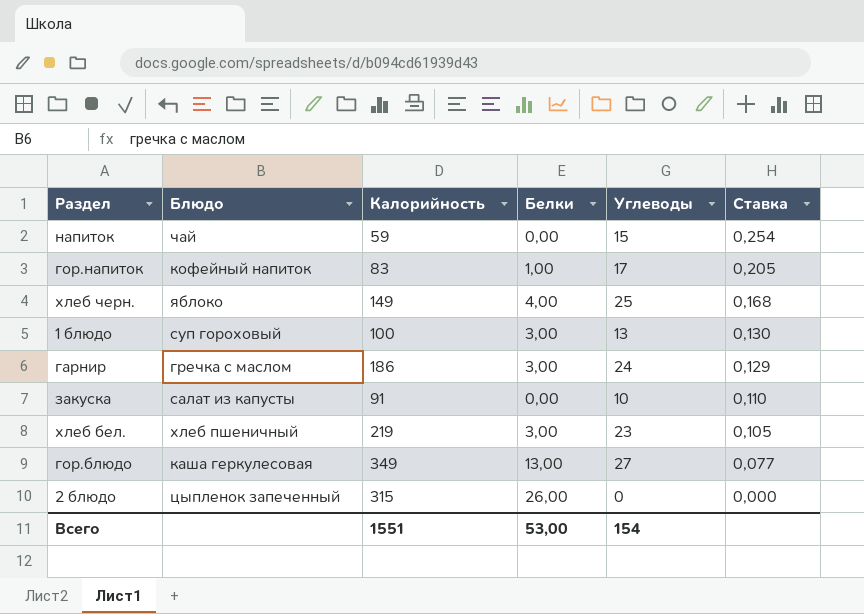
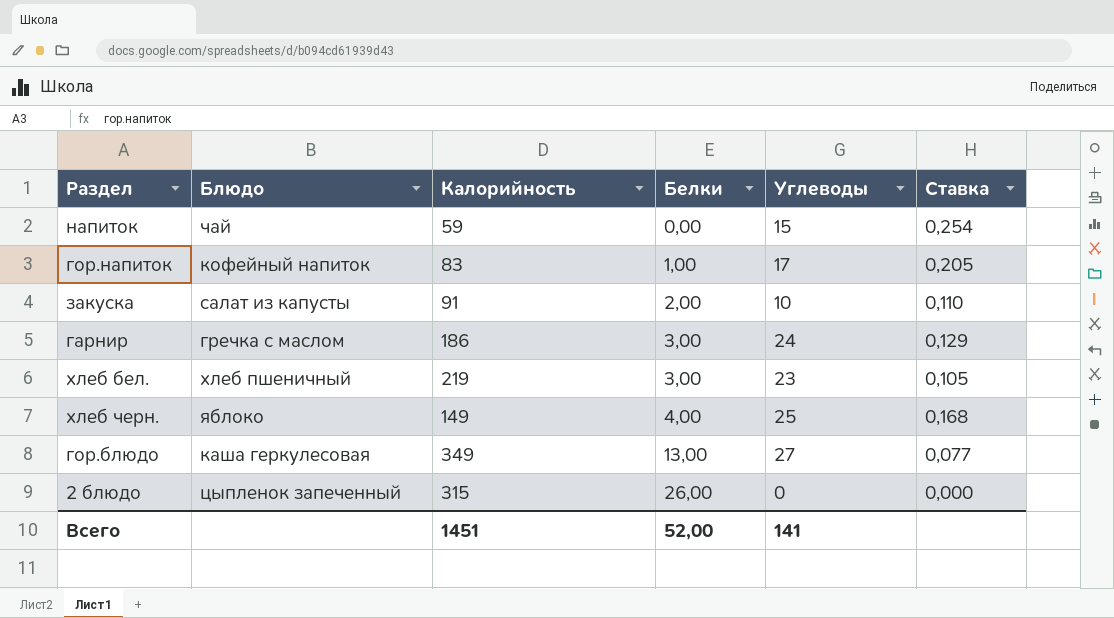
row order: Ставка descending -> Белки ascending
row 1 блюдо: суп гороховый | 100 | 3,00 | 13 | 0,130 -> none
закуска | Белки: 0,00 -> 2,00
Всего | Калорийность: 1551 -> 1451
Всего | Белки: 53,00 -> 52,00
Всего | Углеводы: 154 -> 141

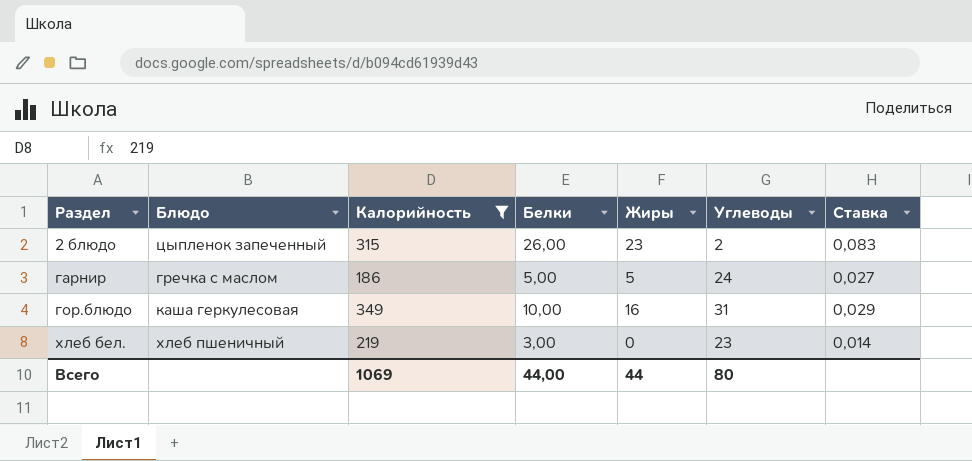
filter: none -> Калорийность >= 186
row order: Белки ascending -> Раздел ascending
column Жиры | position: none -> 5
column Ставка | formula: [Углеводы] / [Калорийность] -> [Белки] / [Калорийность]
2 блюдо | Углеводы: 0 -> 2
гарнир | Белки: 3,00 -> 5,00
гор.блюдо | Белки: 13,00 -> 10,00
гор.блюдо | Углеводы: 27 -> 31
Всего | Калорийность: 1451 -> 1069
Всего | Белки: 52,00 -> 44,00
Всего | Углеводы: 141 -> 80

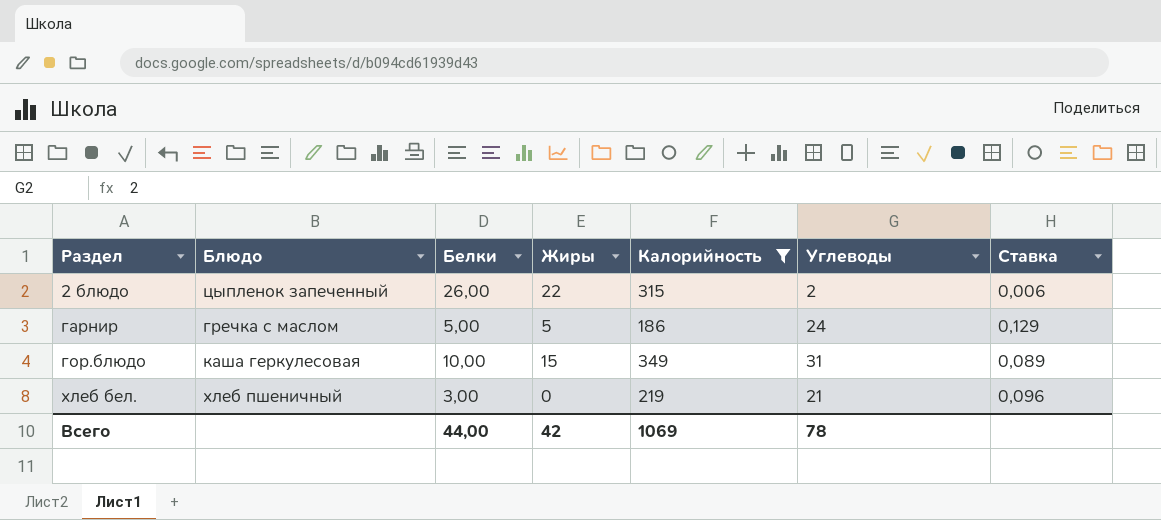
column Калорийность | position: 3 -> 5
column Ставка | formula: [Белки] / [Калорийность] -> [Углеводы] / [Калорийность]
2 блюдо | Жиры: 23 -> 22
гор.блюдо | Жиры: 16 -> 15
хлеб бел. | Углеводы: 23 -> 21
Всего | Жиры: 44 -> 42
Всего | Углеводы: 80 -> 78

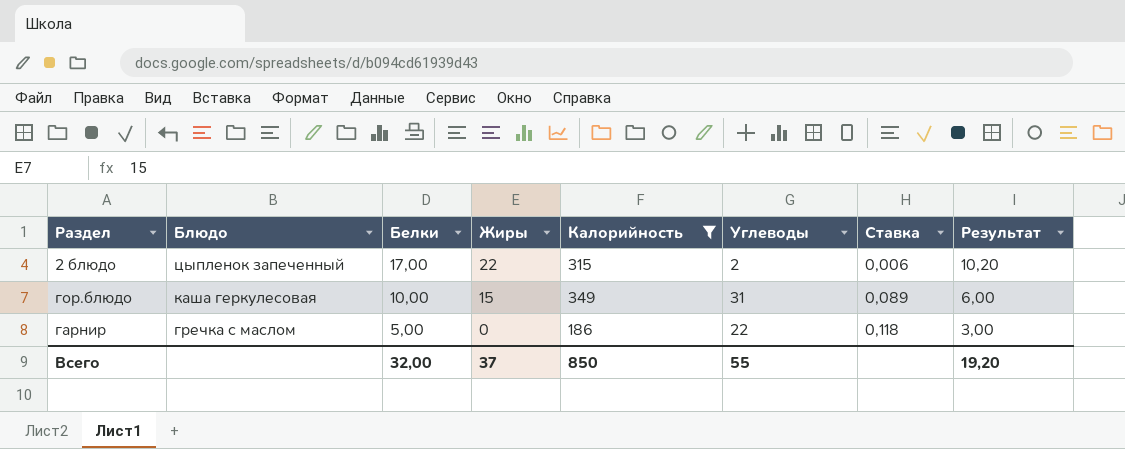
row order: Раздел ascending -> Блюдо descending
column Результат | formula: none -> [Белки] * 0,6
row хлеб бел.: хлеб пшеничный | 3,00 | 0 | 219 | 21 | 0,096 -> none
2 блюдо | Белки: 26,00 -> 17,00
гарнир | Жиры: 5 -> 0
гарнир | Углеводы: 24 -> 22
гарнир | Ставка: 0,129 -> 0,118
Всего | Белки: 44,00 -> 32,00
Всего | Жиры: 42 -> 37
Всего | Калорийность: 1069 -> 850
Всего | Углеводы: 78 -> 55

